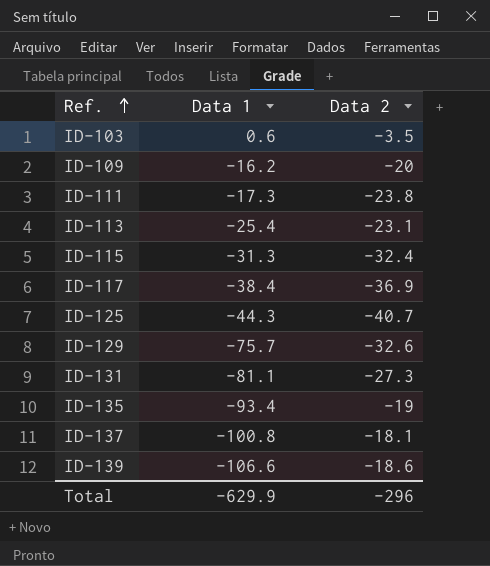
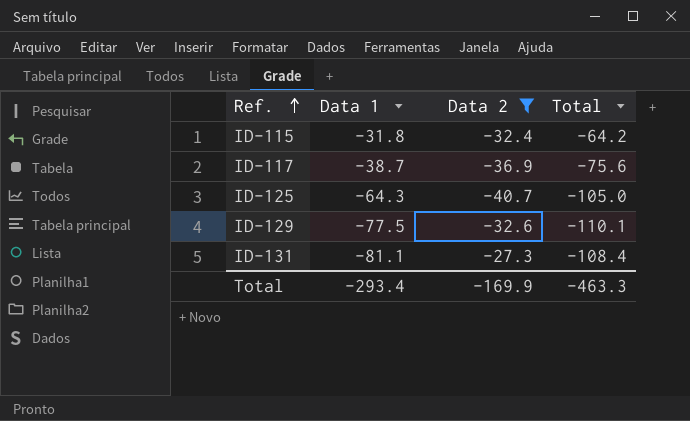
filter: none -> Data 2 <= -27.3
column Total | formula: none -> [Data 1] + [Data 2]
ID-115 | Data 1: -31.3 -> -31.8
ID-117 | Data 1: -38.4 -> -38.7
ID-125 | Data 1: -44.3 -> -64.3
ID-129 | Data 1: -75.7 -> -77.5
Total | Data 1: -629.9 -> -293.4
Total | Data 2: -296 -> -169.9

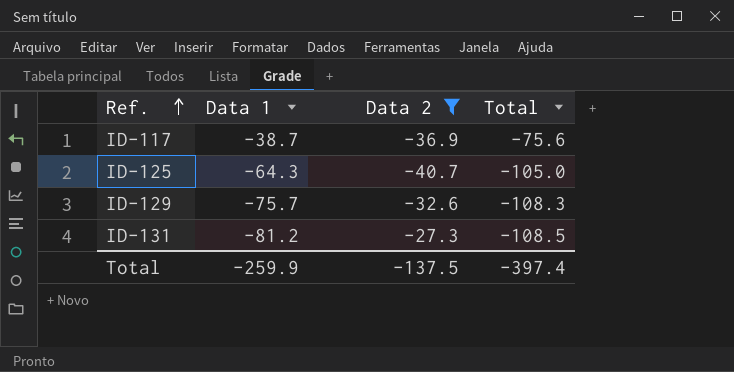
row ID-115: -31.8 | -32.4 | -64.2 -> none
ID-129 | Data 1: -77.5 -> -75.7
ID-129 | Total: -110.1 -> -108.3
ID-131 | Data 1: -81.1 -> -81.2
ID-131 | Total: -108.4 -> -108.5
Total | Data 1: -293.4 -> -259.9
Total | Data 2: -169.9 -> -137.5
Total | Total: -463.3 -> -397.4

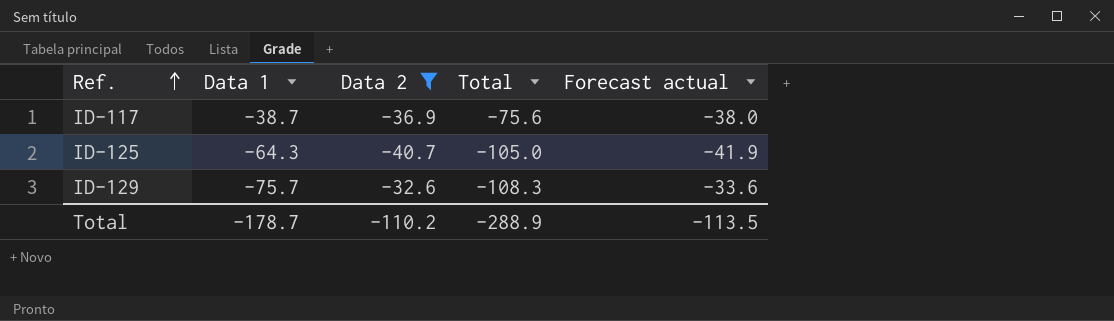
column Forecast actual | formula: none -> [Data 2] * 1.03
row ID-131: -81.2 | -27.3 | -108.5 -> none
Total | Data 1: -259.9 -> -178.7
Total | Data 2: -137.5 -> -110.2
Total | Total: -397.4 -> -288.9

